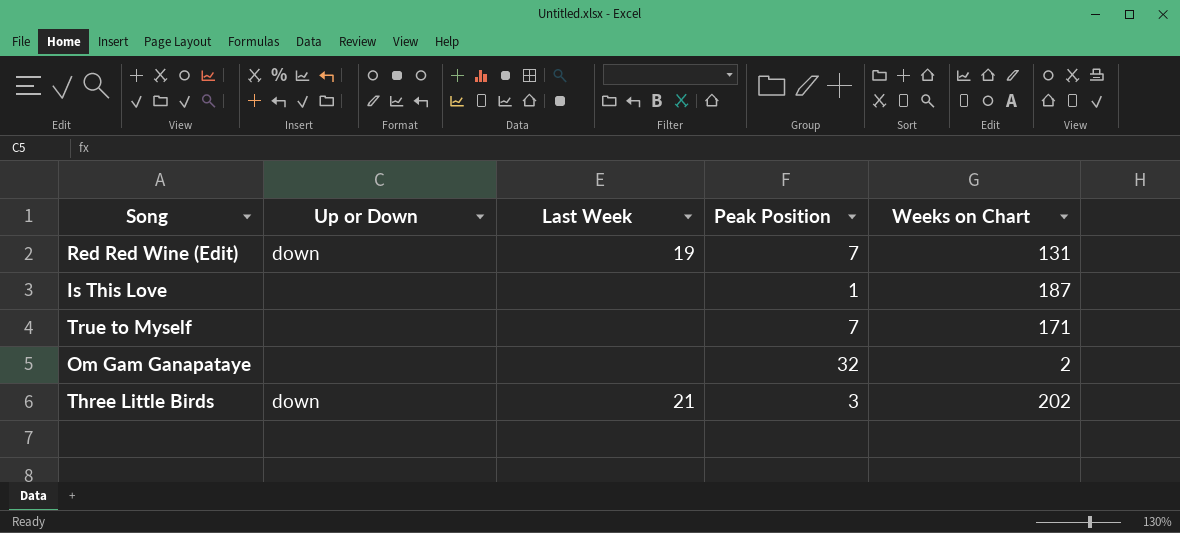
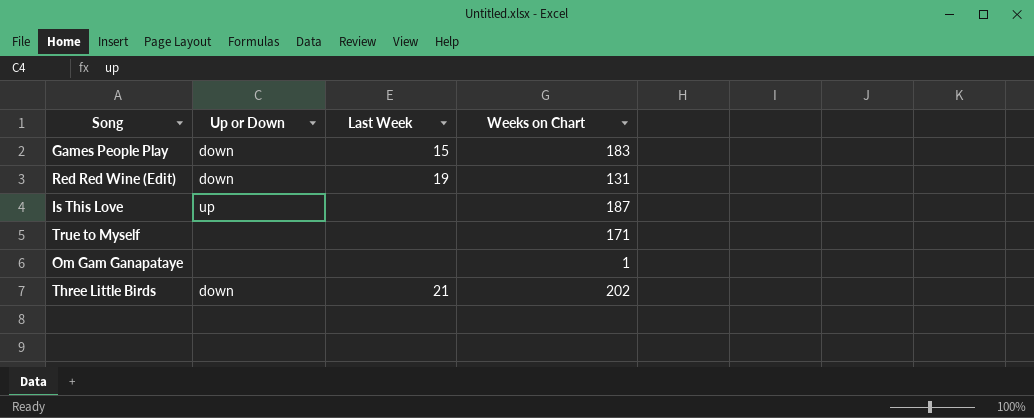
column Peak Position | position: 4 -> none
row Games People Play: none -> down | 15 | 183
Is This Love | Up or Down: none -> up
Om Gam Ganapataye | Weeks on Chart: 2 -> 1

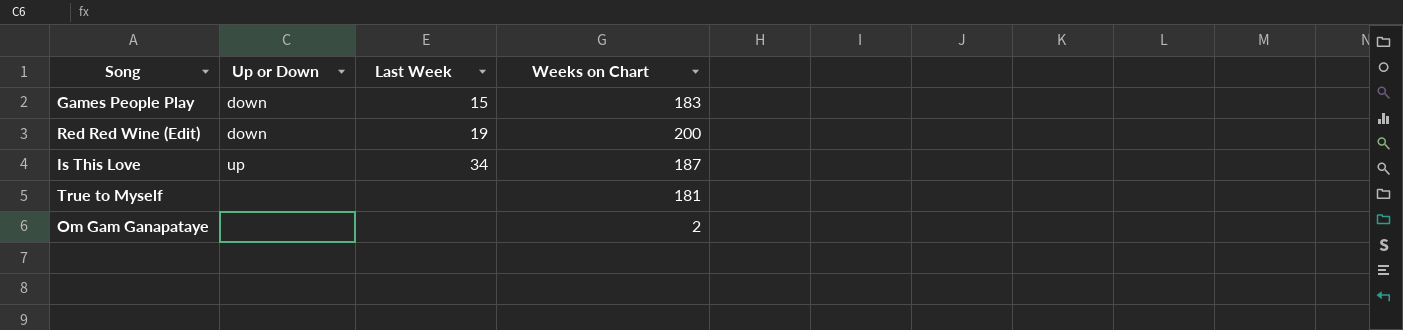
row Three Little Birds: down | 21 | 202 -> none
Red Red Wine (Edit) | Weeks on Chart: 131 -> 200
Is This Love | Last Week: none -> 34
True to Myself | Weeks on Chart: 171 -> 181
Om Gam Ganapataye | Weeks on Chart: 1 -> 2

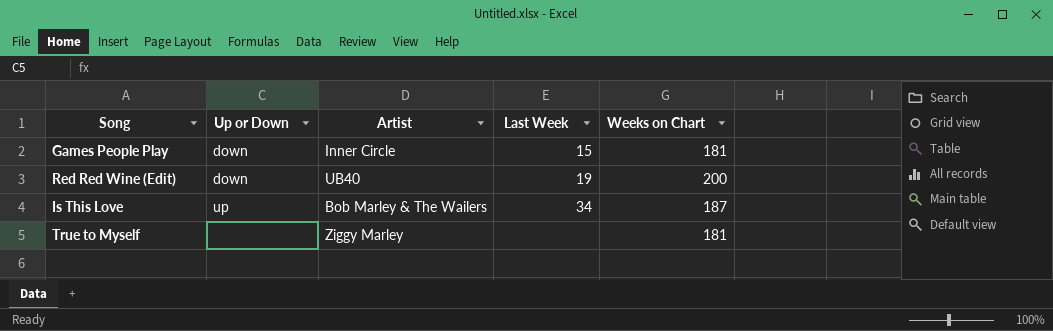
column Artist | position: none -> 3
row Om Gam Ganapataye: none | none | 2 -> none
Games People Play | Weeks on Chart: 183 -> 181

